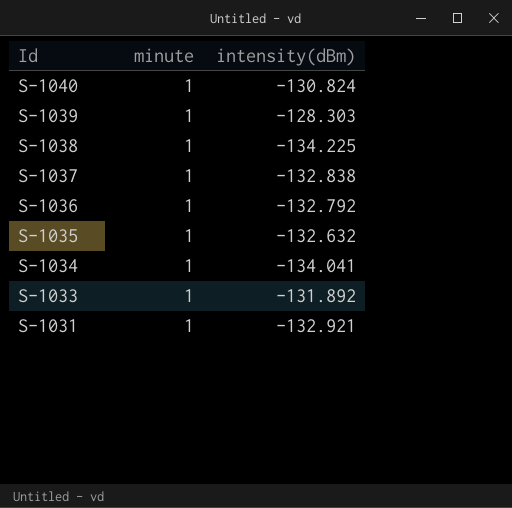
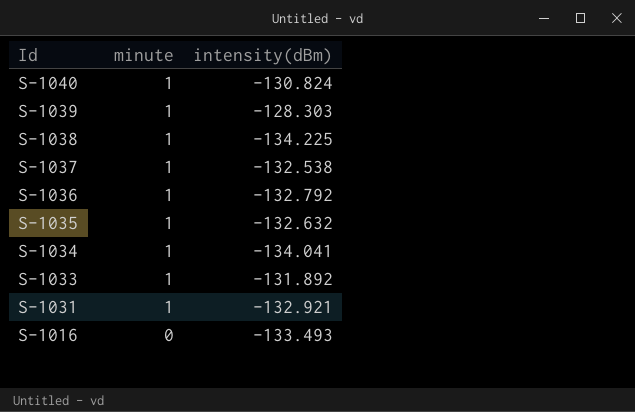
S-1037 | intensity(dBm): -132.838 -> -132.538
row S-1016: none -> 0 | -133.493

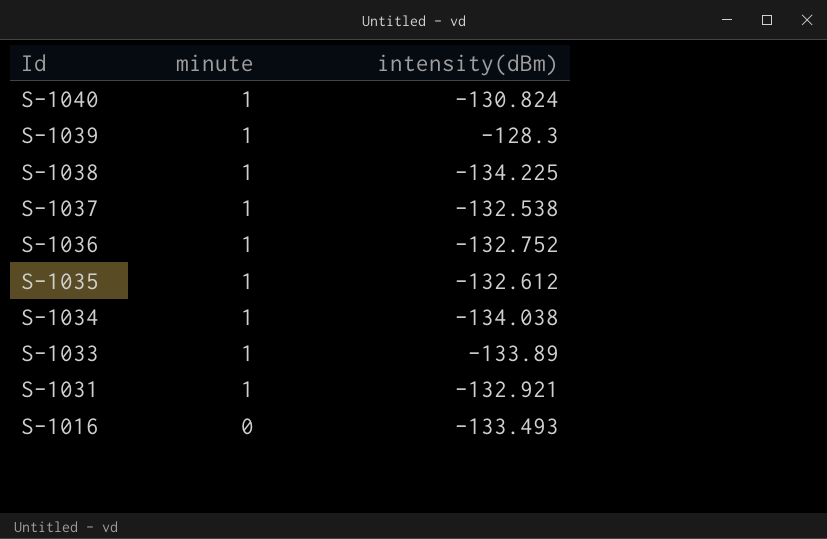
S-1039 | intensity(dBm): -128.303 -> -128.3
S-1036 | intensity(dBm): -132.792 -> -132.752
S-1035 | intensity(dBm): -132.632 -> -132.612
S-1034 | intensity(dBm): -134.041 -> -134.038
S-1033 | intensity(dBm): -131.892 -> -133.89

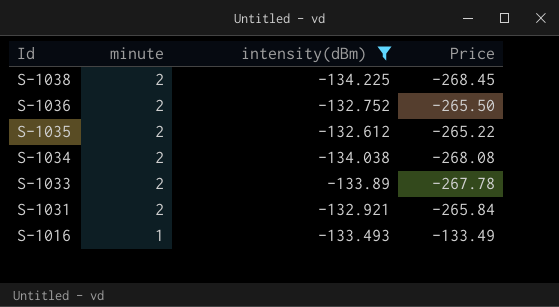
filter: none -> intensity(dBm) <= -132.612
column Price | formula: none -> [minute] * [intensity(dBm)]
S-1038 | minute: 1 -> 2
S-1036 | minute: 1 -> 2
S-1035 | minute: 1 -> 2
S-1034 | minute: 1 -> 2
S-1033 | minute: 1 -> 2
S-1031 | minute: 1 -> 2
S-1016 | minute: 0 -> 1

